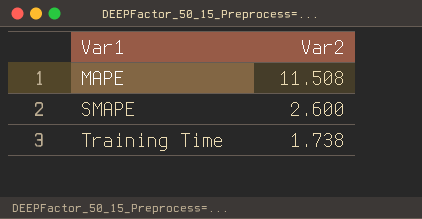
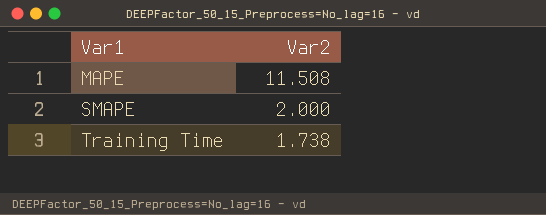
SMAPE | Var2: 2.600 -> 2.000

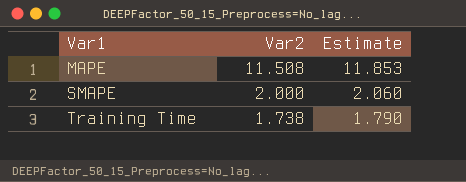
column Estimate | formula: none -> [Var2] * 1.03

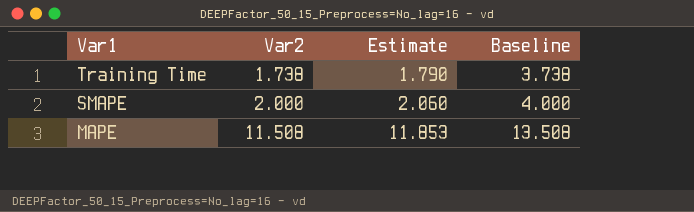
row order: Var1 ascending -> Var1 descending
column Baseline | formula: none -> [Var2] + 2

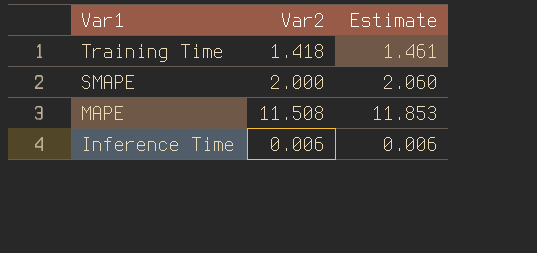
column Baseline | formula: [Var2] + 2 -> none
Training Time | Var2: 1.738 -> 1.418
Training Time | Estimate: 1.790 -> 1.461
row Inference Time: none -> 0.006 | 0.006

